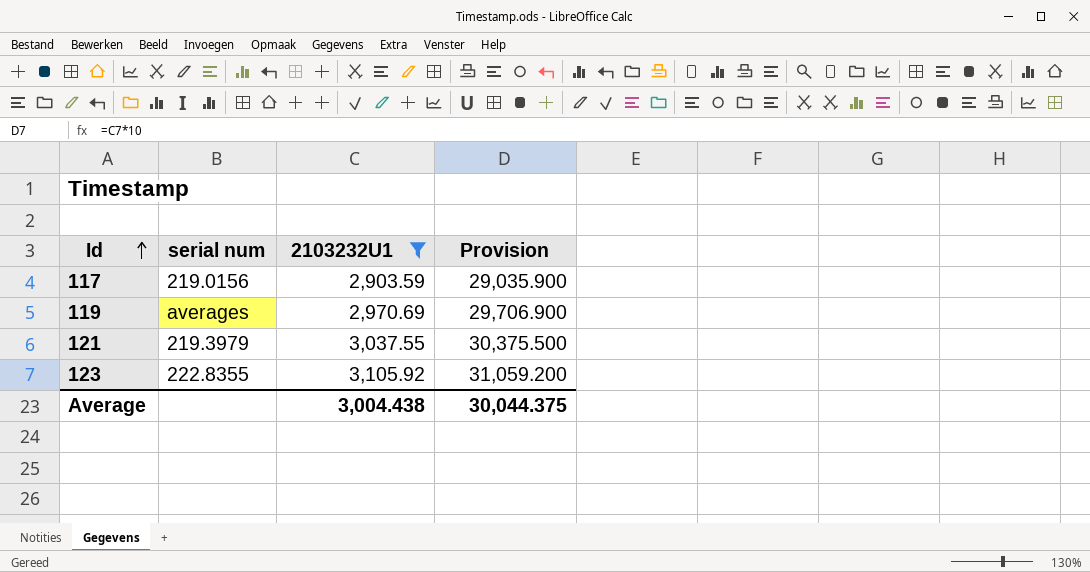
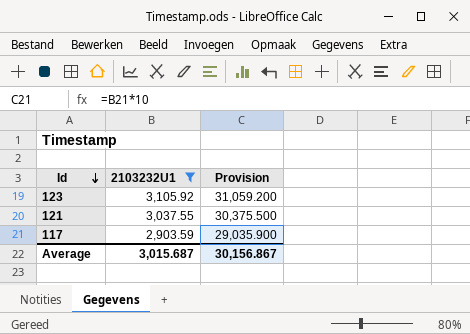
row order: Id ascending -> Id descending
column serial num | position: 2 -> none
row 119: averages | 2,970.69 | 29,706.900 -> none
Average | 2103232U1: 3,004.438 -> 3,015.687
Average | Provision: 30,044.375 -> 30,156.867

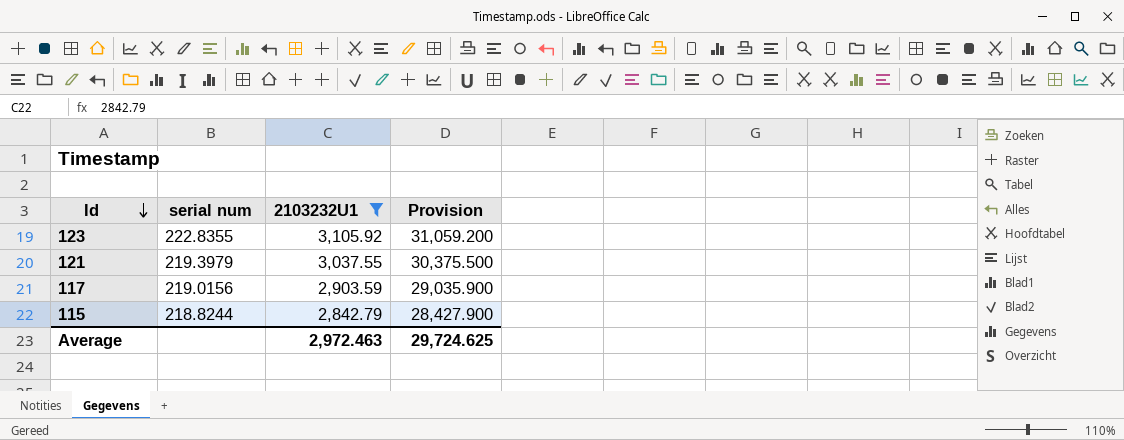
column serial num | position: none -> 2
row 115: none -> 218.8244 | 2,842.79 | 28,427.900
Average | 2103232U1: 3,015.687 -> 2,972.463
Average | Provision: 30,156.867 -> 29,724.625

